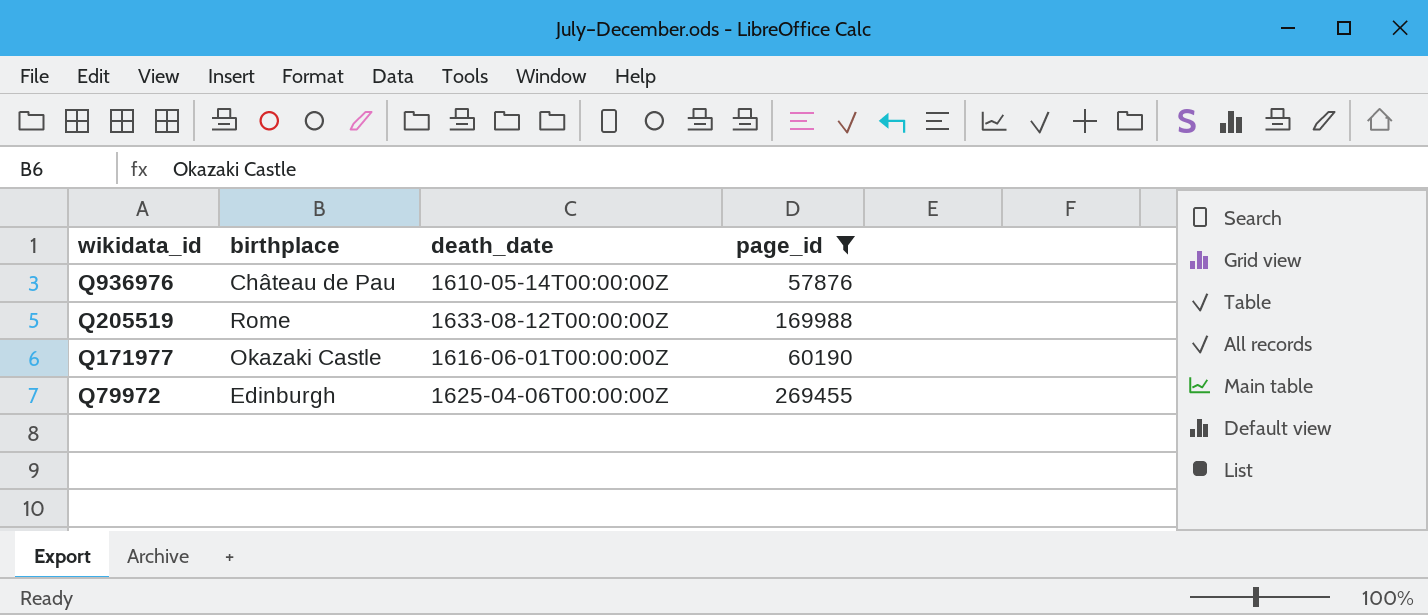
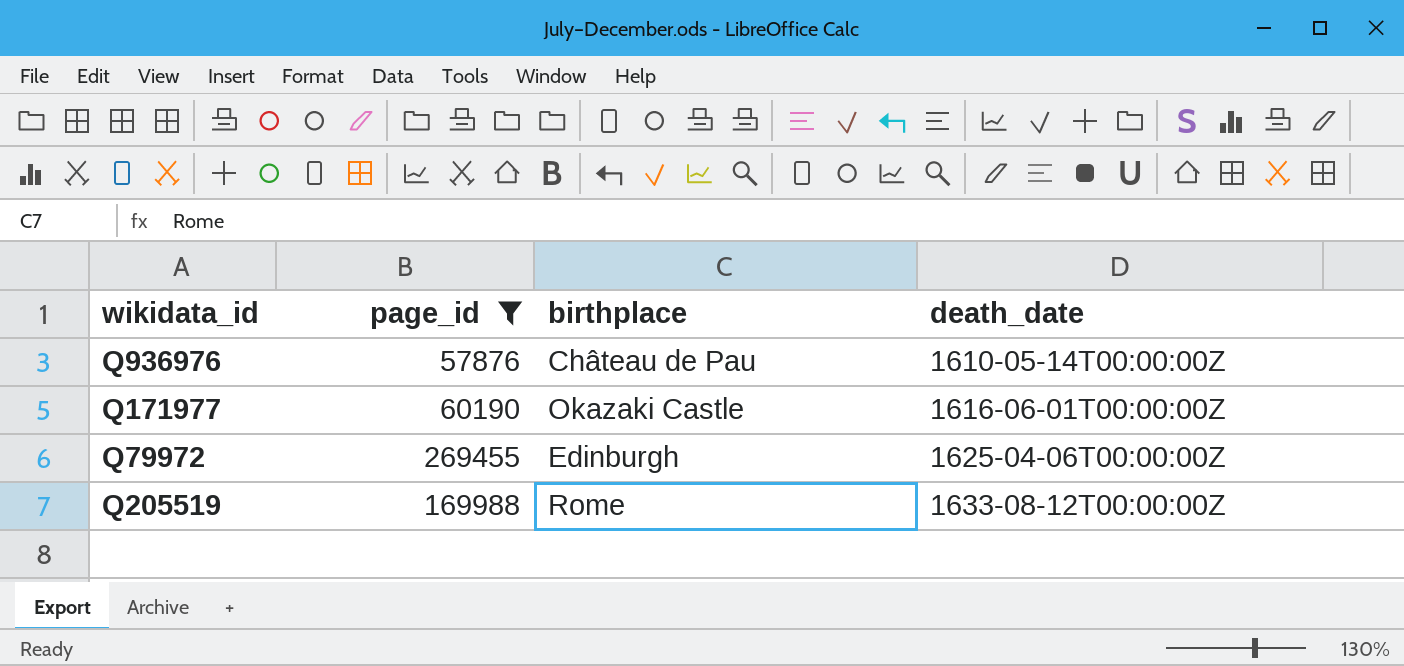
row order: wikidata_id descending -> death_date ascending
column page_id | position: 4 -> 2

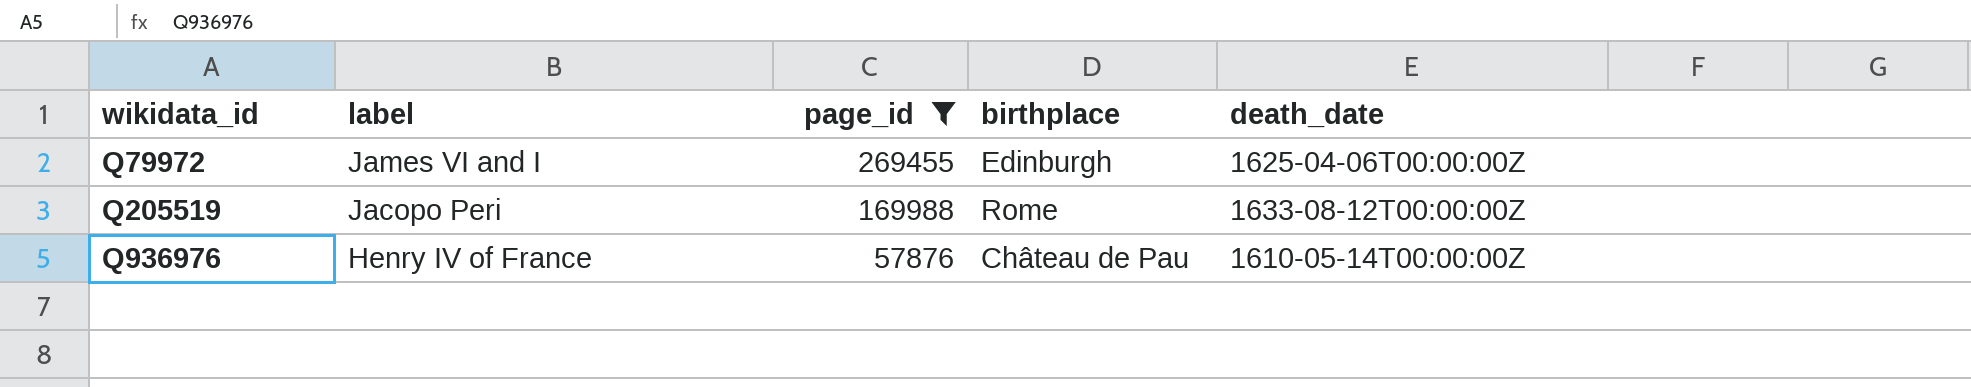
row order: death_date ascending -> wikidata_id ascending
column label | position: none -> 2
row Q171977: 60190 | Okazaki Castle | 1616-06-01T00:00:00Z -> none

